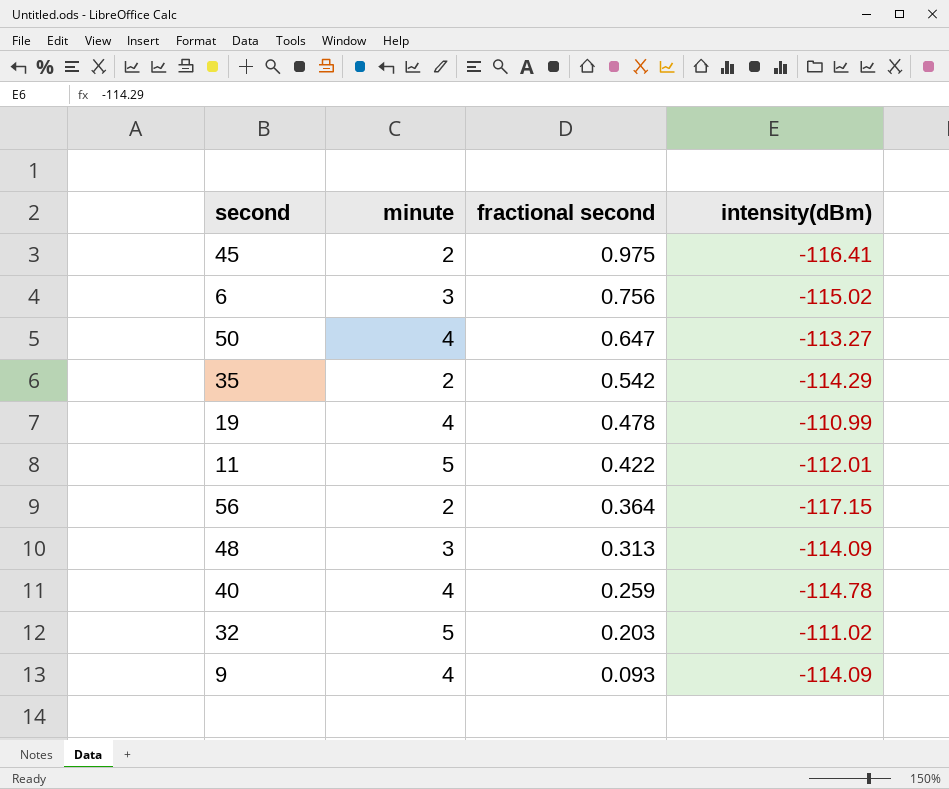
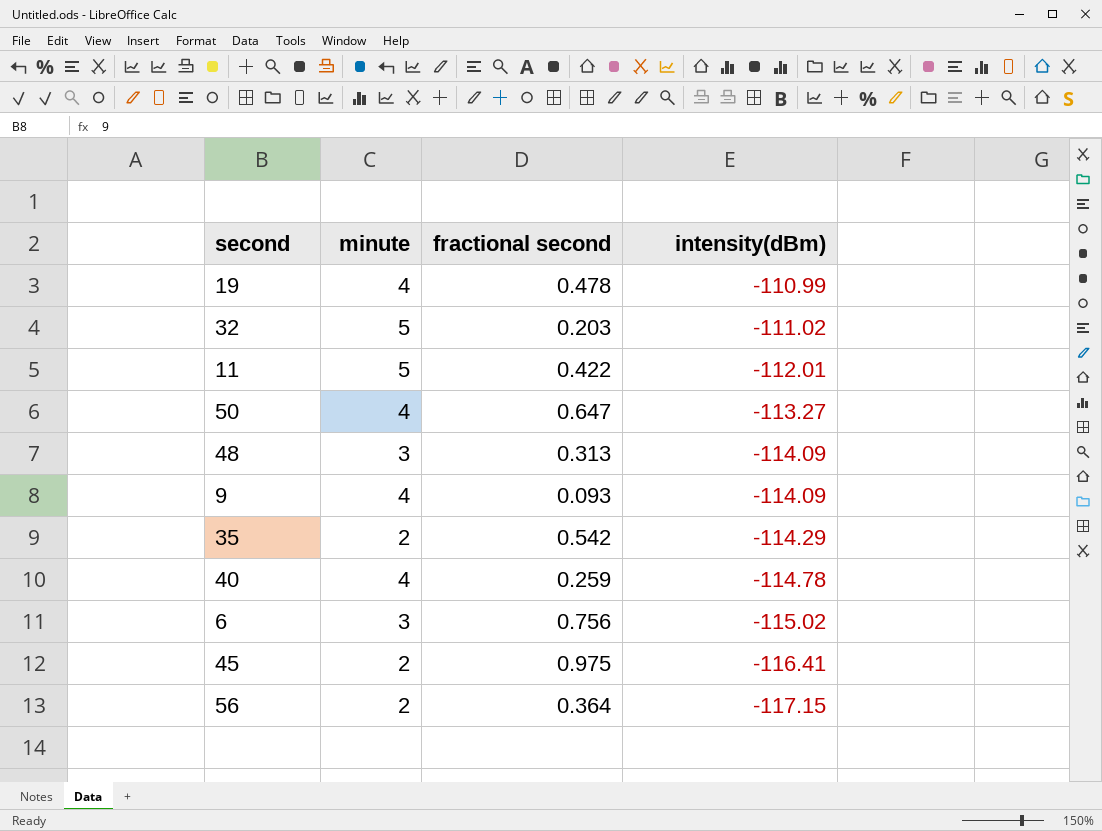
row order: fractional second descending -> intensity(dBm) descending

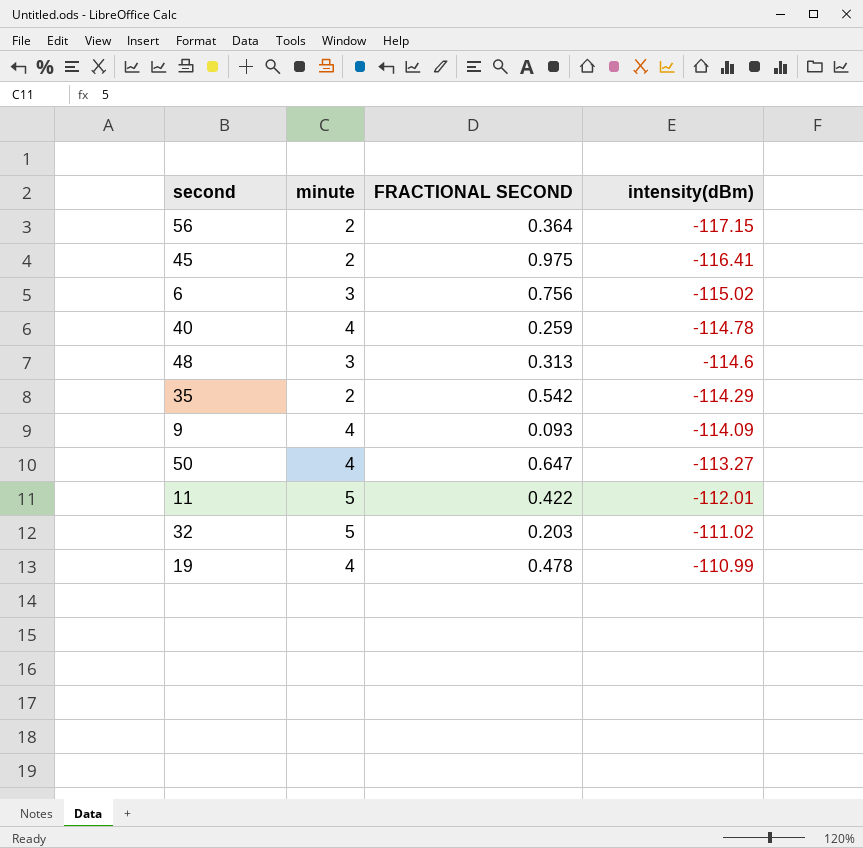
row order: intensity(dBm) descending -> intensity(dBm) ascending
column name: fractional second -> FRACTIONAL SECOND
48 | intensity(dBm): -114.09 -> -114.6

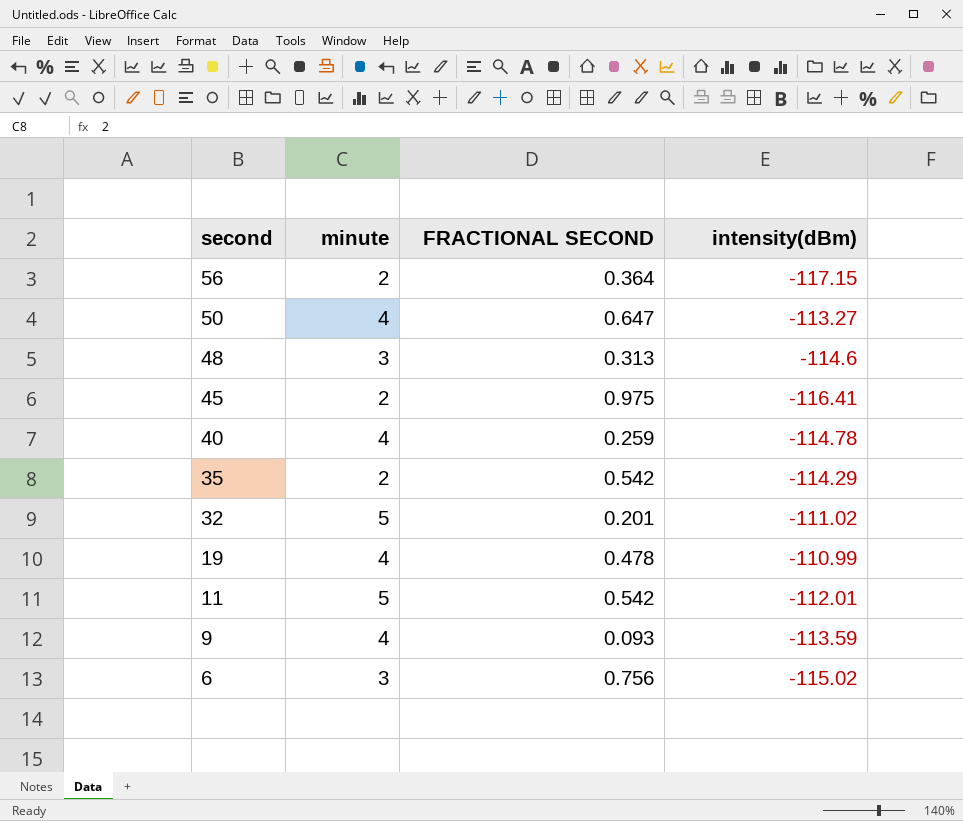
row order: intensity(dBm) ascending -> second descending
32 | FRACTIONAL SECOND: 0.203 -> 0.201
11 | FRACTIONAL SECOND: 0.422 -> 0.542
9 | intensity(dBm): -114.09 -> -113.59

